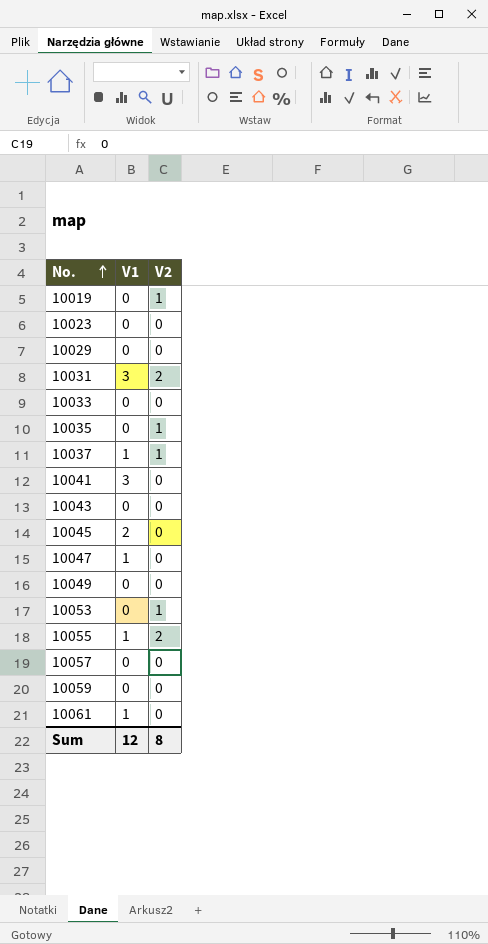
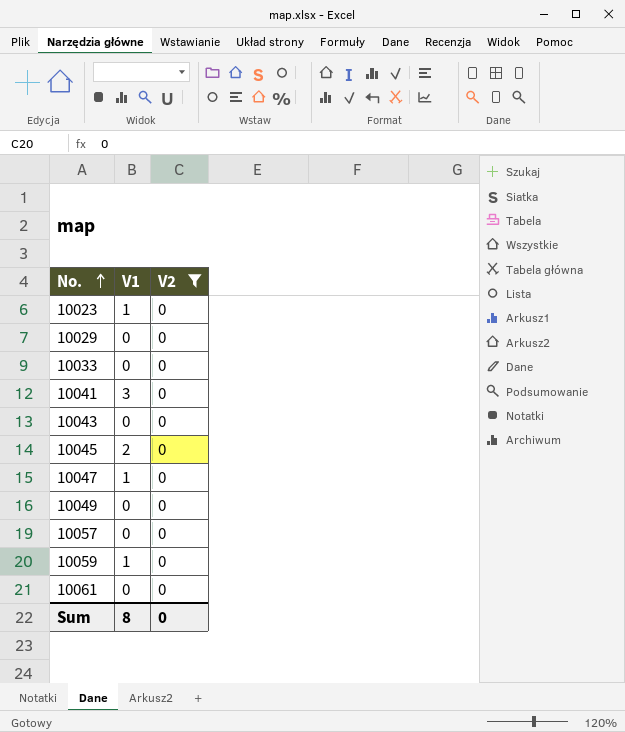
filter: none -> V2 = 0
10023 | V1: 0 -> 1
10059 | V1: 0 -> 1
10061 | V1: 1 -> 0
Sum | V1: 12 -> 8
Sum | V2: 8 -> 0

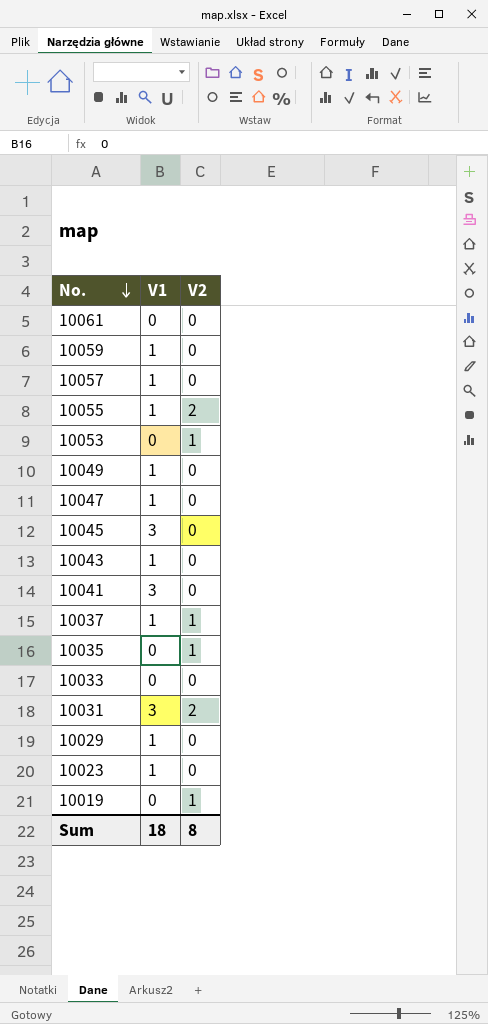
filter: V2 = 0 -> none
row order: No. ascending -> No. descending
10057 | V1: 0 -> 1
10049 | V1: 0 -> 1
10045 | V1: 2 -> 3
10043 | V1: 0 -> 1
10029 | V1: 0 -> 1
Sum | V1: 8 -> 18
Sum | V2: 0 -> 8

